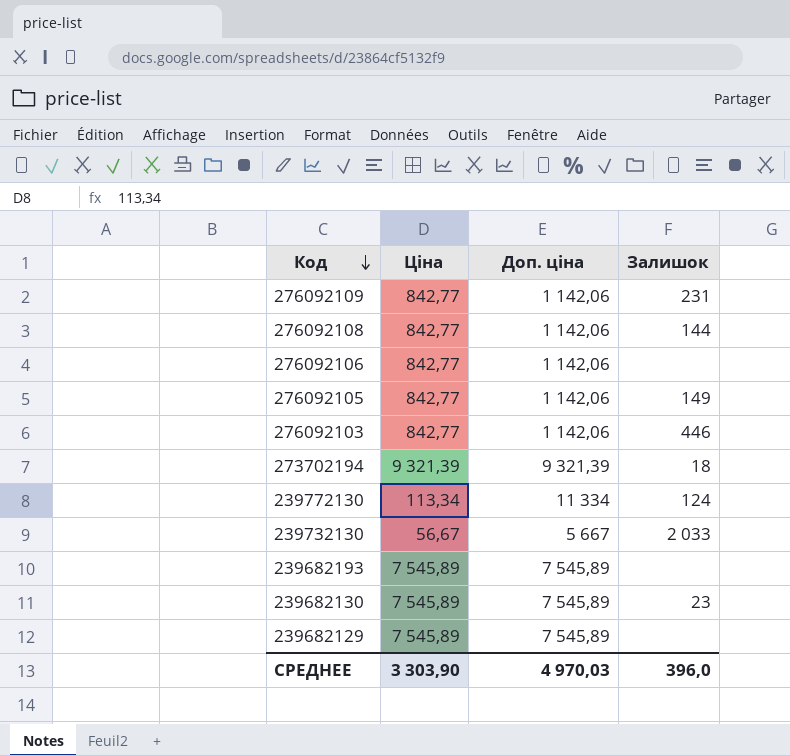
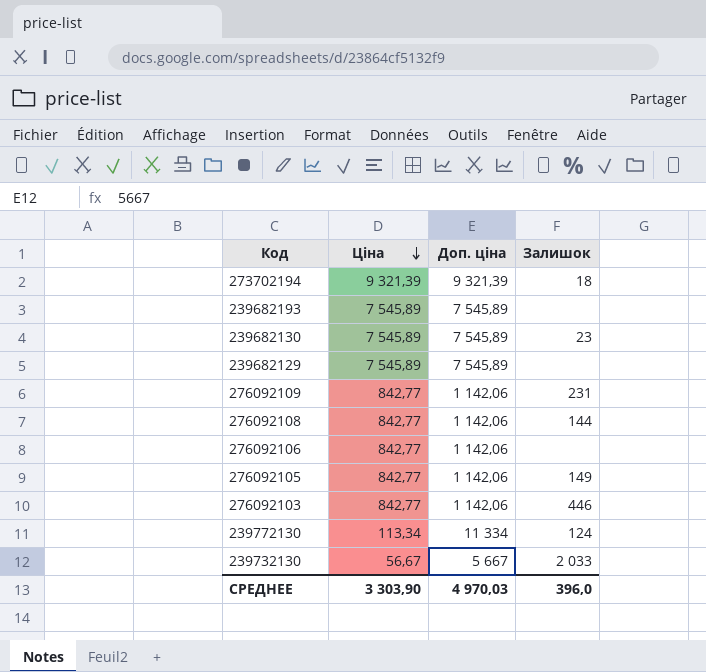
row order: Код descending -> Ціна descending

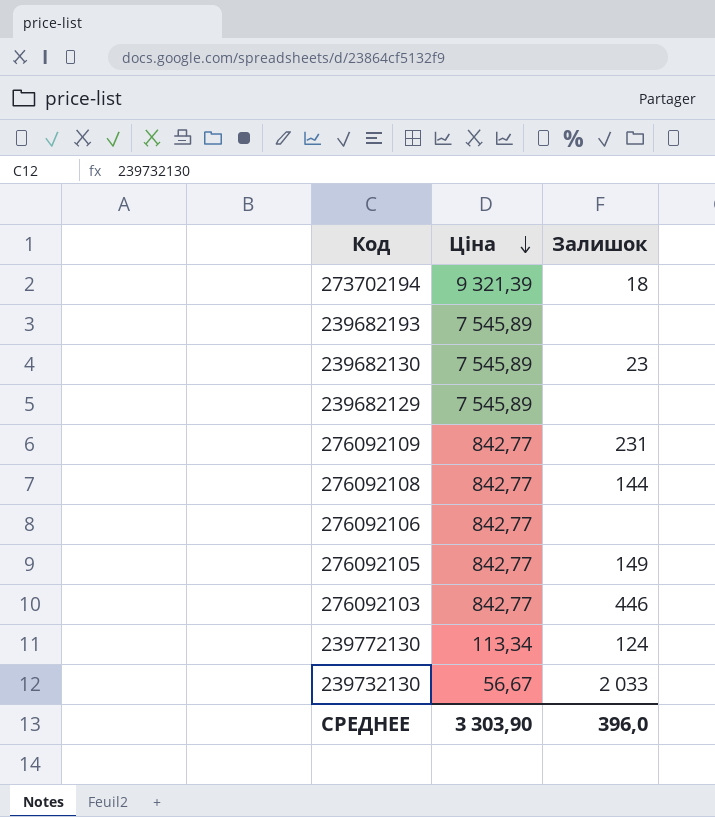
column Доп. ціна | position: 3 -> none

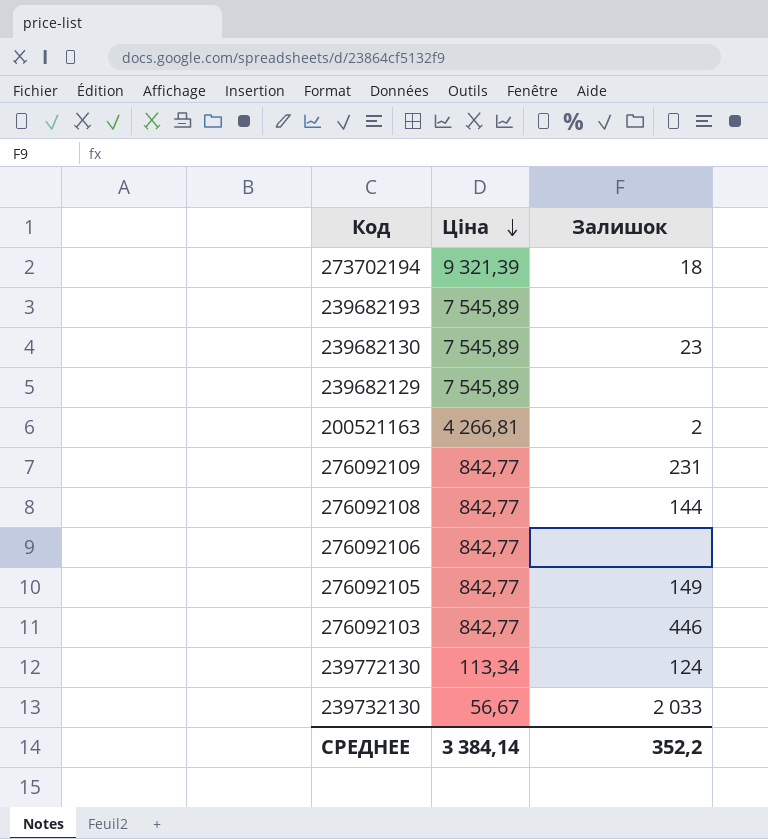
row 200521163: none -> 4 266,81 | 2
СРЕДНЕЕ | Ціна: 3 303,90 -> 3 384,14
СРЕДНЕЕ | Залишок: 396,0 -> 352,2

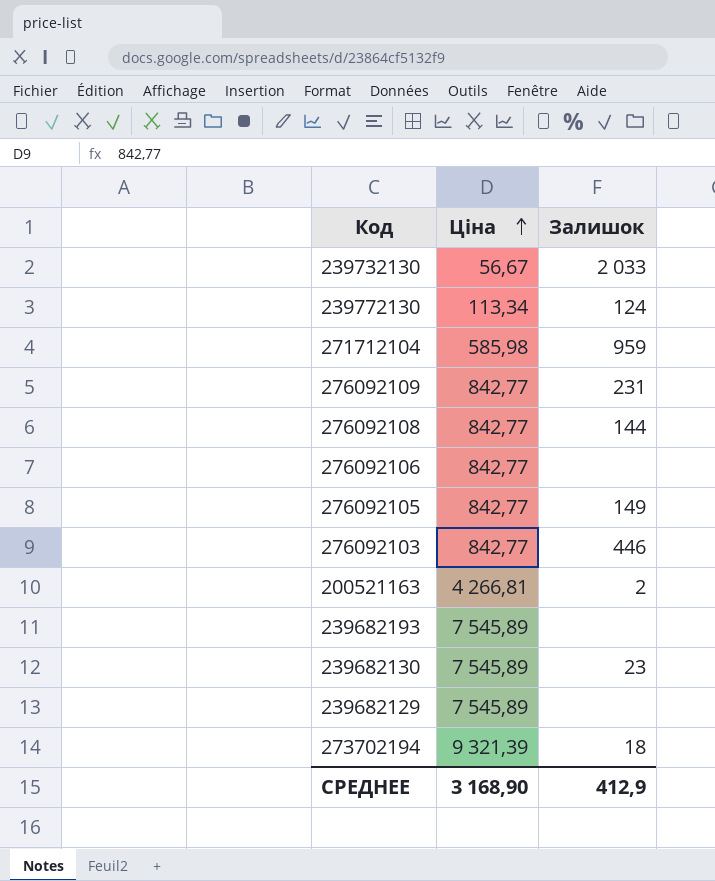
row order: Ціна descending -> Ціна ascending
row 271712104: none -> 585,98 | 959
СРЕДНЕЕ | Ціна: 3 384,14 -> 3 168,90
СРЕДНЕЕ | Залишок: 352,2 -> 412,9

